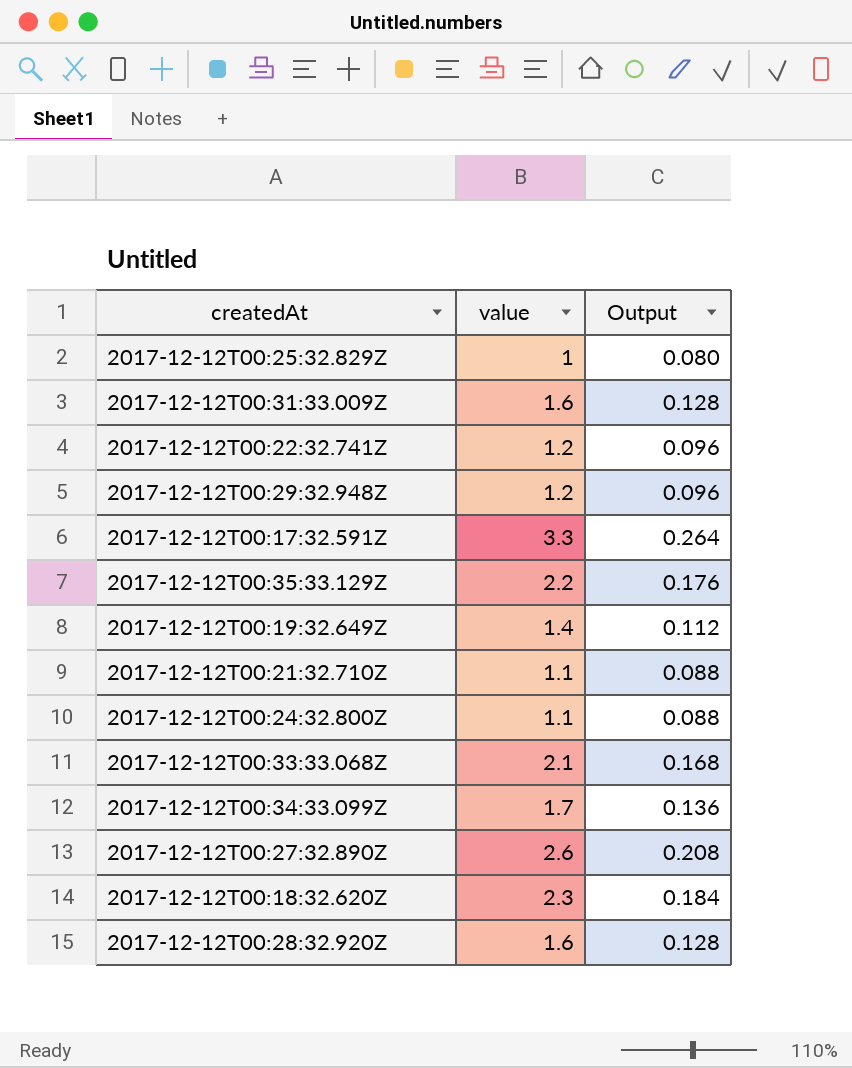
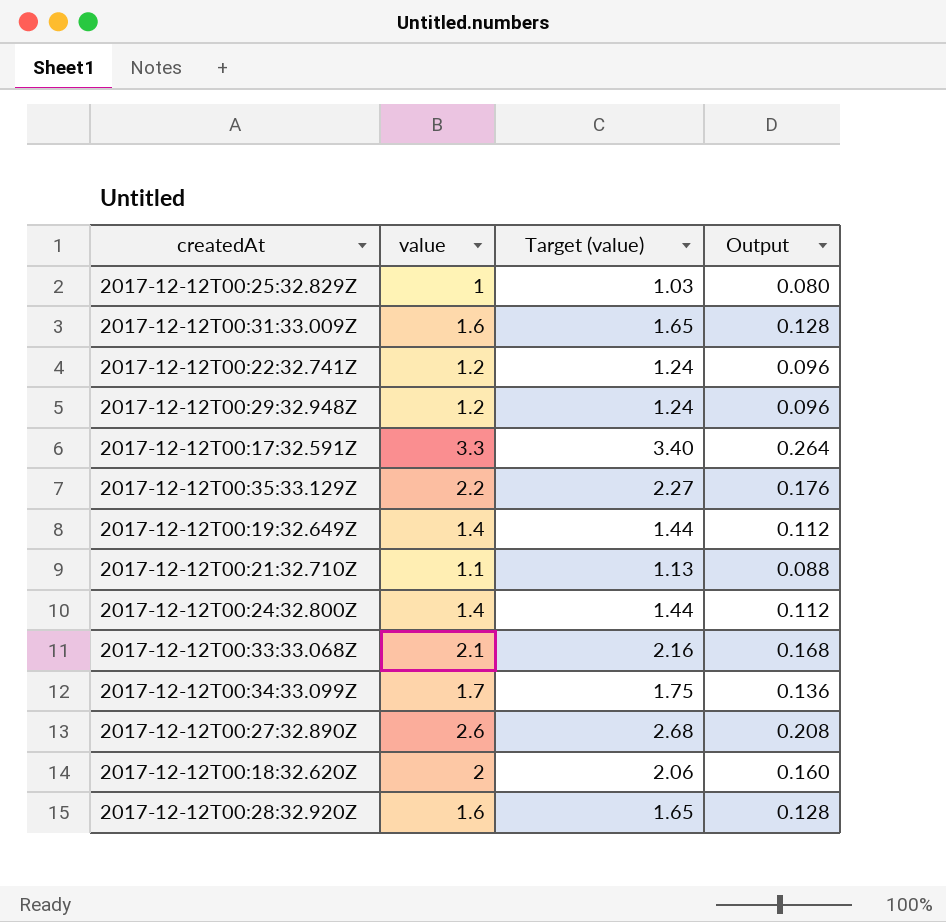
column Target (value) | formula: none -> [value] * 1.03
2017-12-12T00:24:32.800Z | value: 1.1 -> 1.4
2017-12-12T00:24:32.800Z | Output: 0.088 -> 0.112
2017-12-12T00:18:32.620Z | value: 2.3 -> 2
2017-12-12T00:18:32.620Z | Output: 0.184 -> 0.160

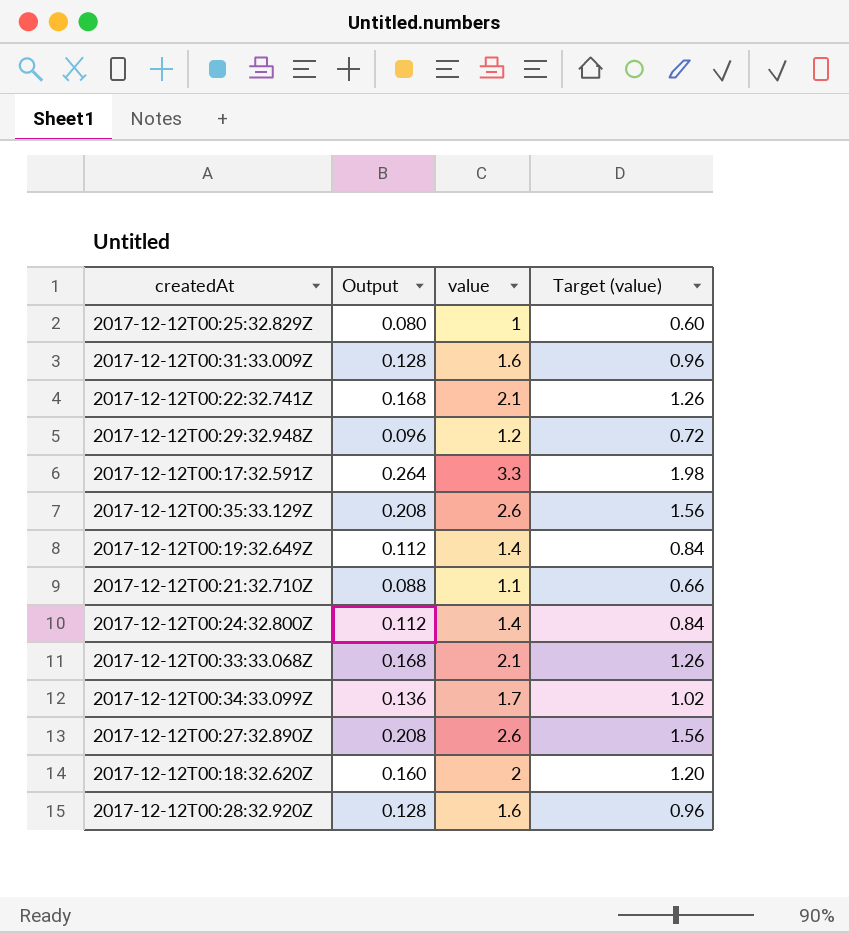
column Output | position: 4 -> 2
column Target (value) | formula: [value] * 1.03 -> [value] * 0.6
2017-12-12T00:22:32.741Z | Output: 0.096 -> 0.168
2017-12-12T00:22:32.741Z | value: 1.2 -> 2.1
2017-12-12T00:35:33.129Z | Output: 0.176 -> 0.208
2017-12-12T00:35:33.129Z | value: 2.2 -> 2.6

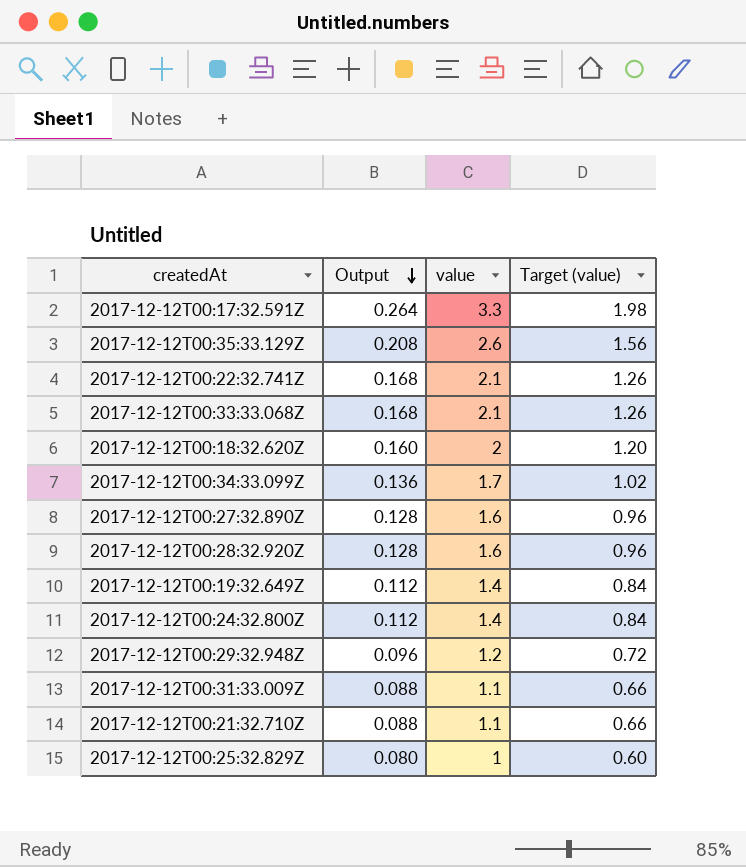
row order: none -> Output descending
2017-12-12T00:27:32.890Z | Output: 0.208 -> 0.128
2017-12-12T00:27:32.890Z | value: 2.6 -> 1.6
2017-12-12T00:27:32.890Z | Target (value): 1.56 -> 0.96
2017-12-12T00:31:33.009Z | Output: 0.128 -> 0.088
2017-12-12T00:31:33.009Z | value: 1.6 -> 1.1
2017-12-12T00:31:33.009Z | Target (value): 0.96 -> 0.66

